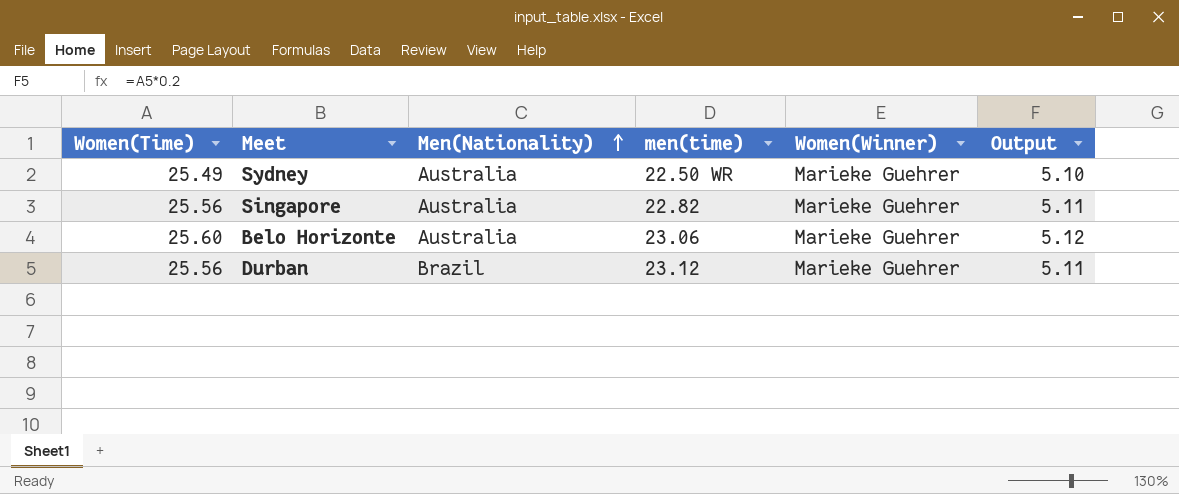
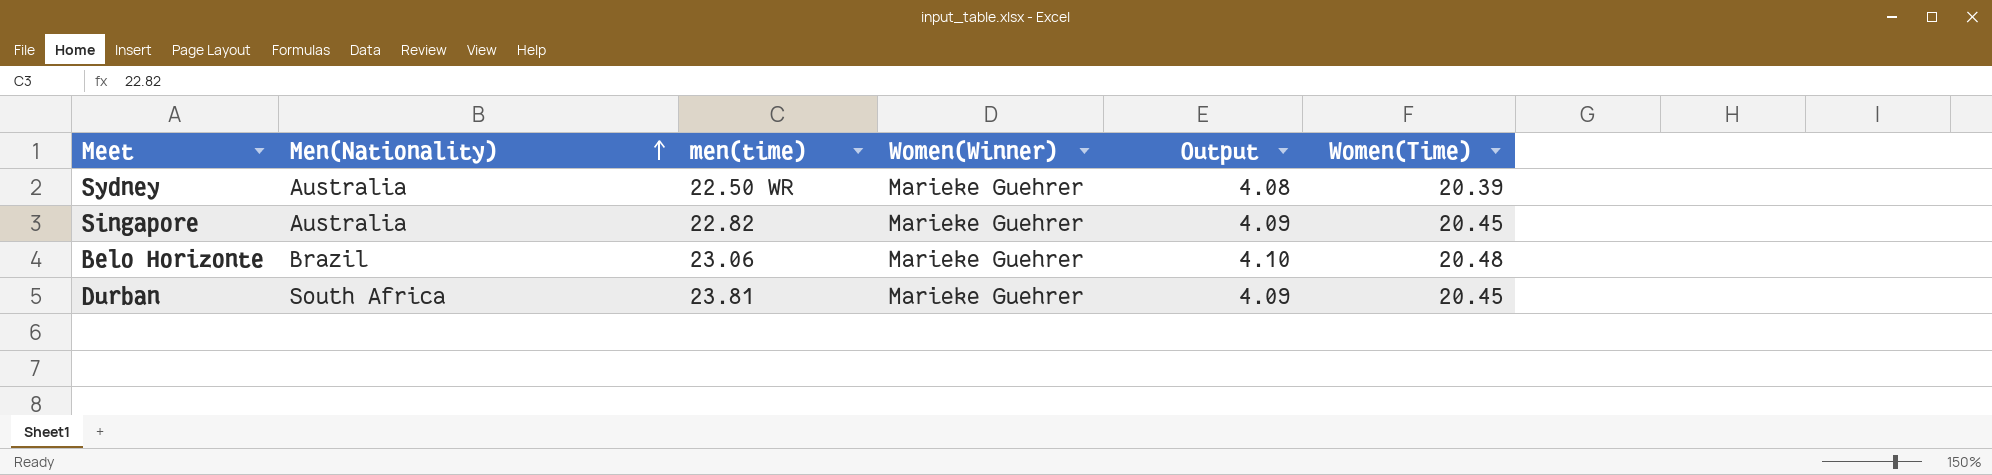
column Women(Time) | position: 1 -> 6
Sydney | Output: 5.10 -> 4.08
Sydney | Women(Time): 25.49 -> 20.39
Singapore | Output: 5.11 -> 4.09
Singapore | Women(Time): 25.56 -> 20.45
Belo Horizonte | Men(Nationality): Australia -> Brazil
Belo Horizonte | Output: 5.12 -> 4.10
Belo Horizonte | Women(Time): 25.60 -> 20.48
Durban | Men(Nationality): Brazil -> South Africa
Durban | men(time): 23.12 -> 23.81
Durban | Output: 5.11 -> 4.09
Durban | Women(Time): 25.56 -> 20.45

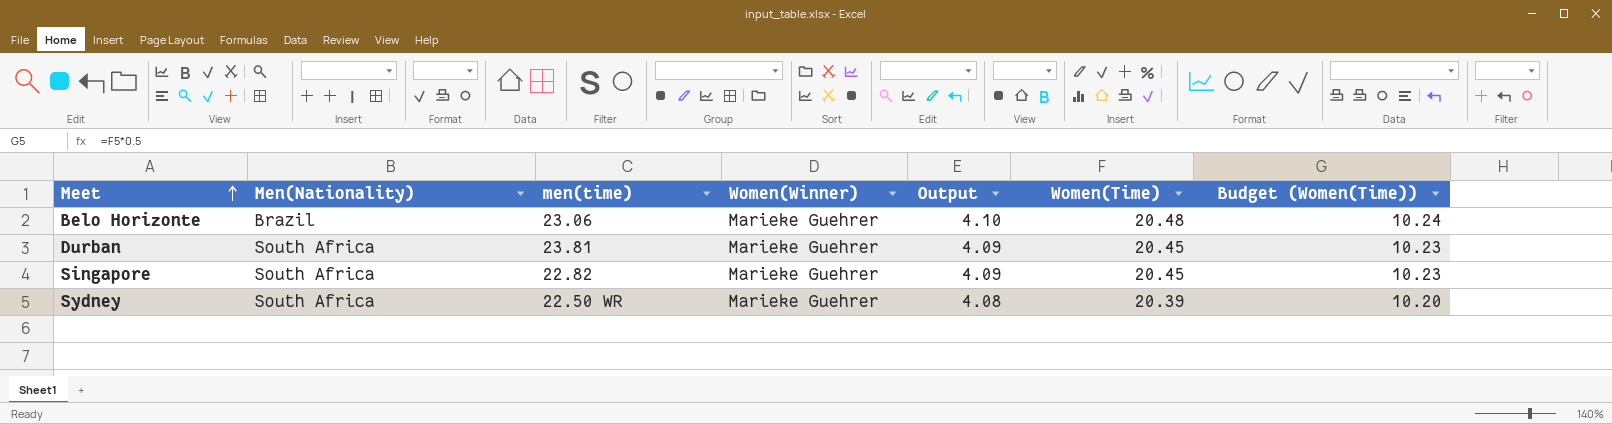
row order: Men(Nationality) ascending -> Meet ascending
column Budget (Women(Time)) | formula: none -> [Women(Time)] * 0.5
Singapore | Men(Nationality): Australia -> South Africa
Sydney | Men(Nationality): Australia -> South Africa

